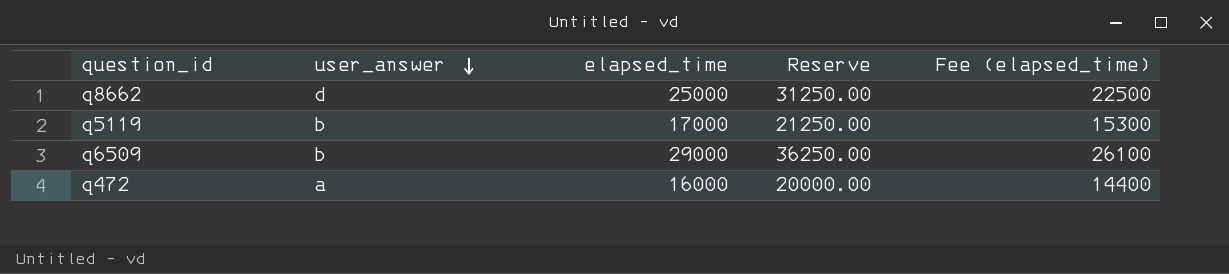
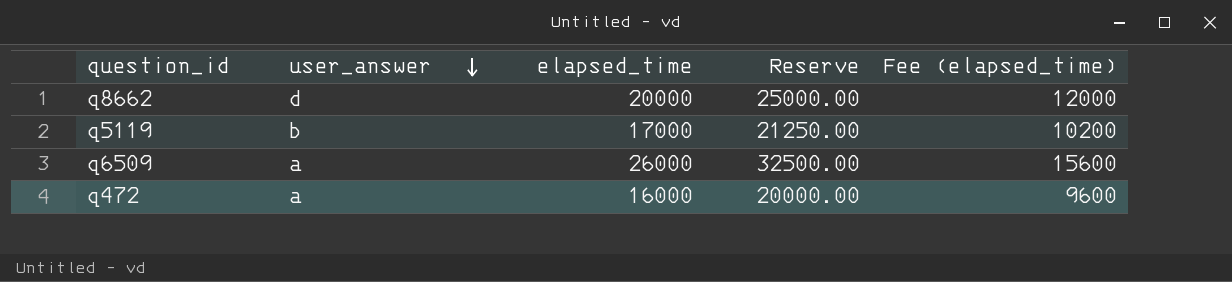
column Fee (elapsed_time) | formula: [elapsed_time] * 0.9 -> [elapsed_time] * 0.6
q8662 | elapsed_time: 25000 -> 20000
q8662 | Reserve: 31250.00 -> 25000.00
q6509 | user_answer: b -> a
q6509 | elapsed_time: 29000 -> 26000
q6509 | Reserve: 36250.00 -> 32500.00

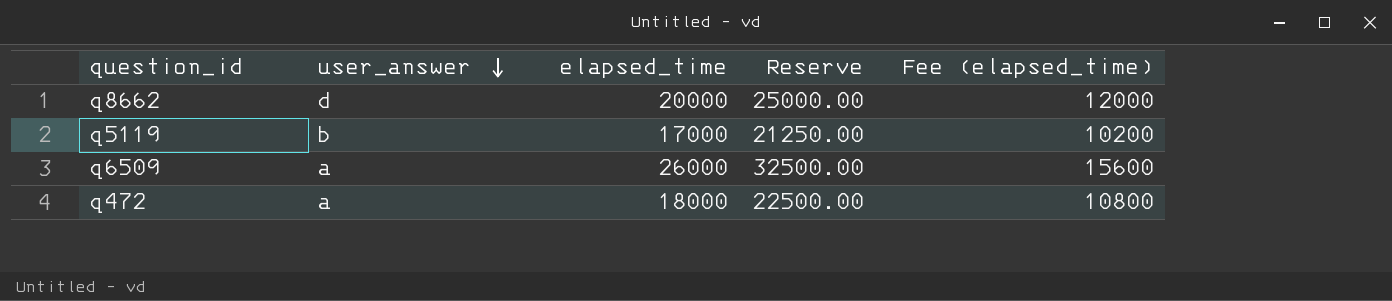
q472 | elapsed_time: 16000 -> 18000
q472 | Reserve: 20000.00 -> 22500.00
q472 | Fee (elapsed_time): 9600 -> 10800

